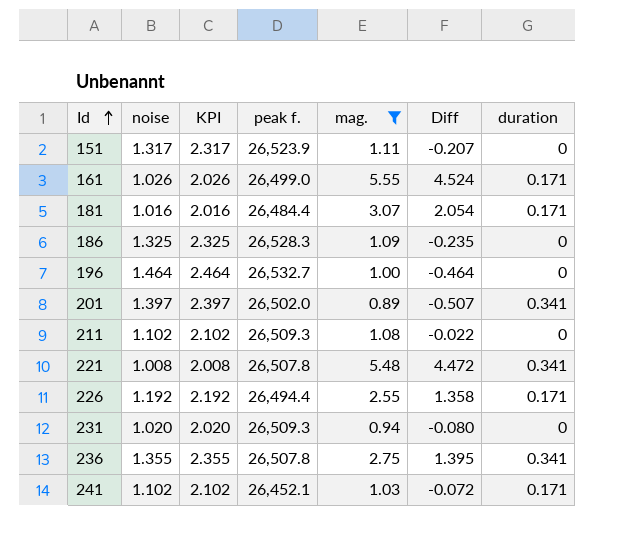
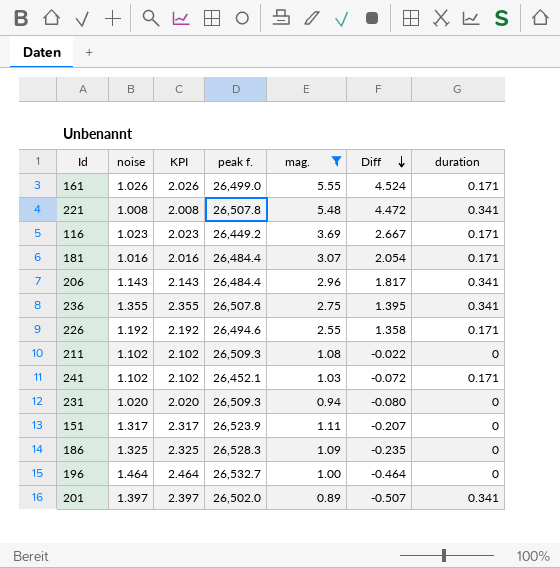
row order: Id ascending -> Diff descending
row 116: none -> 1.023 | 2.023 | 26,449.2 | 3.69 | 2.667 | 0.171
row 206: none -> 1.143 | 2.143 | 26,484.4 | 2.96 | 1.817 | 0.341
226 | peak f.: 26,494.4 -> 26,494.6

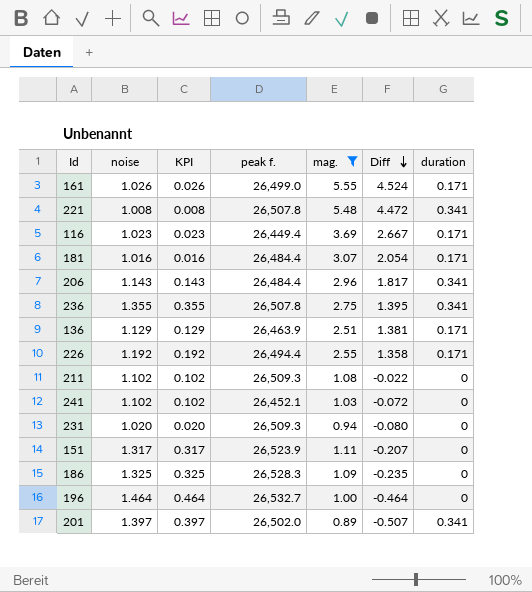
column KPI | formula: [noise] + 1 -> [noise] - 1
116 | peak f.: 26,449.2 -> 26,449.4
row 136: none -> 1.129 | 0.129 | 26,463.9 | 2.51 | 1.381 | 0.171
226 | peak f.: 26,494.6 -> 26,494.4
241 | duration: 0.171 -> 0

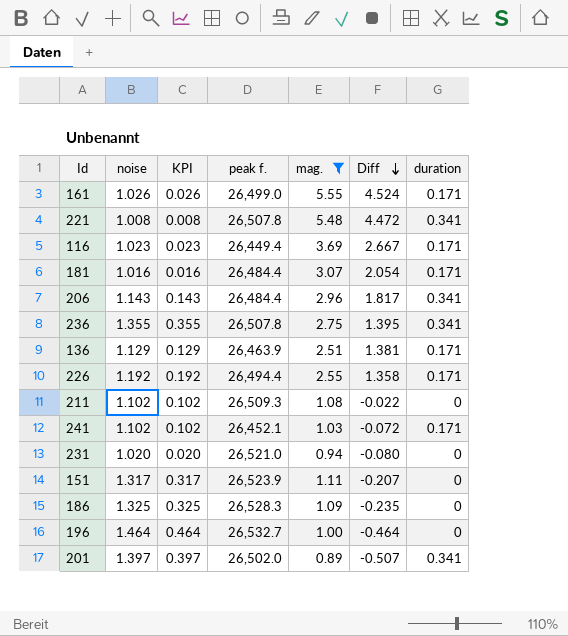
241 | duration: 0 -> 0.171
231 | peak f.: 26,509.3 -> 26,521.0

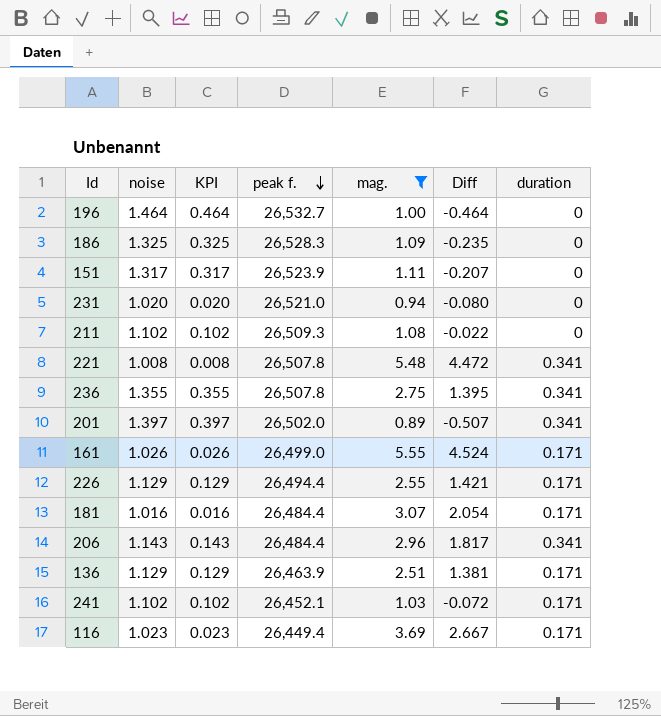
row order: Diff descending -> peak f. descending
226 | noise: 1.192 -> 1.129
226 | KPI: 0.192 -> 0.129
226 | Diff: 1.358 -> 1.421

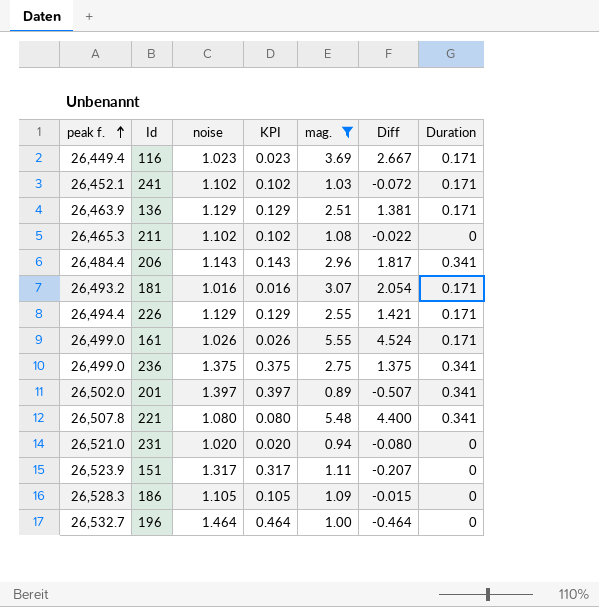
row order: peak f. descending -> peak f. ascending
column peak f. | position: 4 -> 1
column name: duration -> Duration
211 | peak f.: 26,509.3 -> 26,465.3
181 | peak f.: 26,484.4 -> 26,493.2
236 | peak f.: 26,507.8 -> 26,499.0
236 | noise: 1.355 -> 1.375
236 | KPI: 0.355 -> 0.375
236 | Diff: 1.395 -> 1.375
221 | noise: 1.008 -> 1.080
221 | KPI: 0.008 -> 0.080
221 | Diff: 4.472 -> 4.400
186 | noise: 1.325 -> 1.105
186 | KPI: 0.325 -> 0.105
186 | Diff: -0.235 -> -0.015

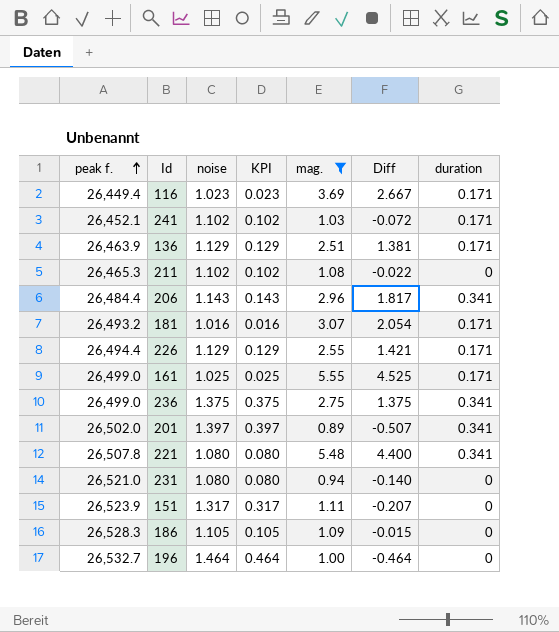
column name: Duration -> duration
161 | noise: 1.026 -> 1.025
161 | KPI: 0.026 -> 0.025
161 | Diff: 4.524 -> 4.525
231 | noise: 1.020 -> 1.080
231 | KPI: 0.020 -> 0.080
231 | Diff: -0.080 -> -0.140

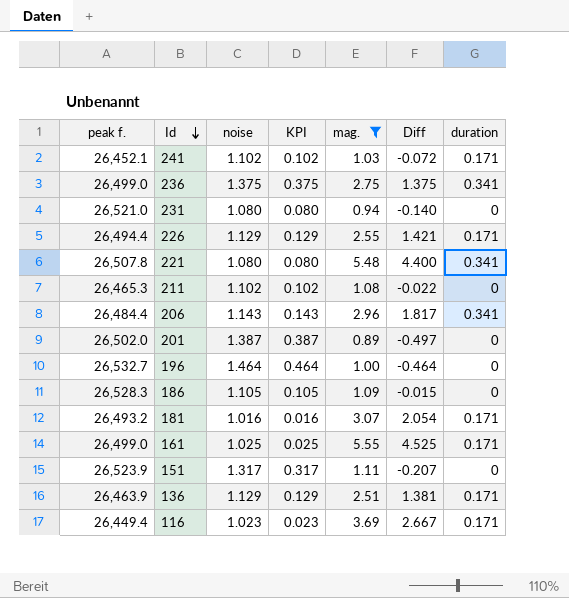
row order: peak f. ascending -> Id descending
201 | noise: 1.397 -> 1.387
201 | KPI: 0.397 -> 0.387
201 | Diff: -0.507 -> -0.497
201 | duration: 0.341 -> 0

